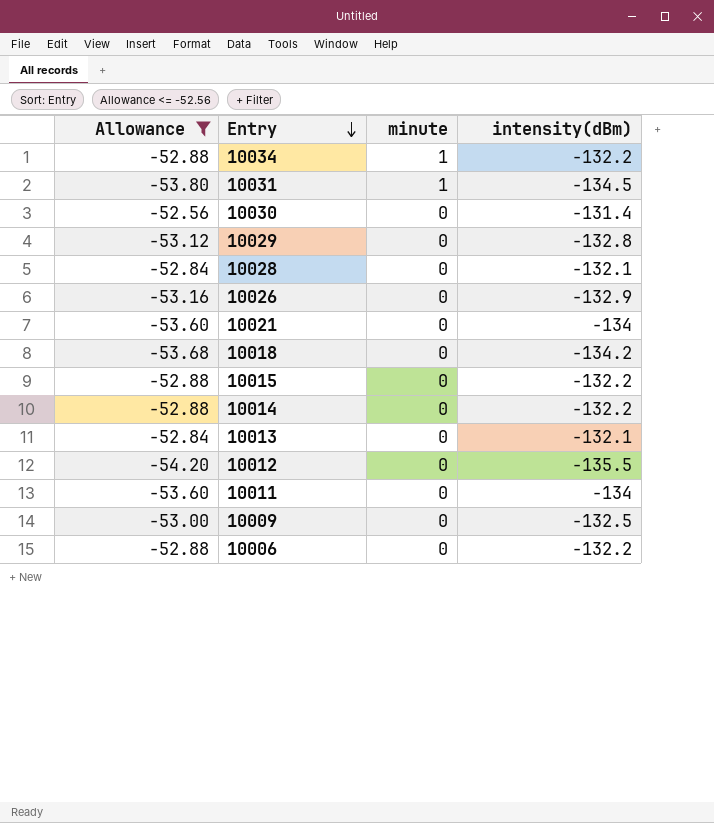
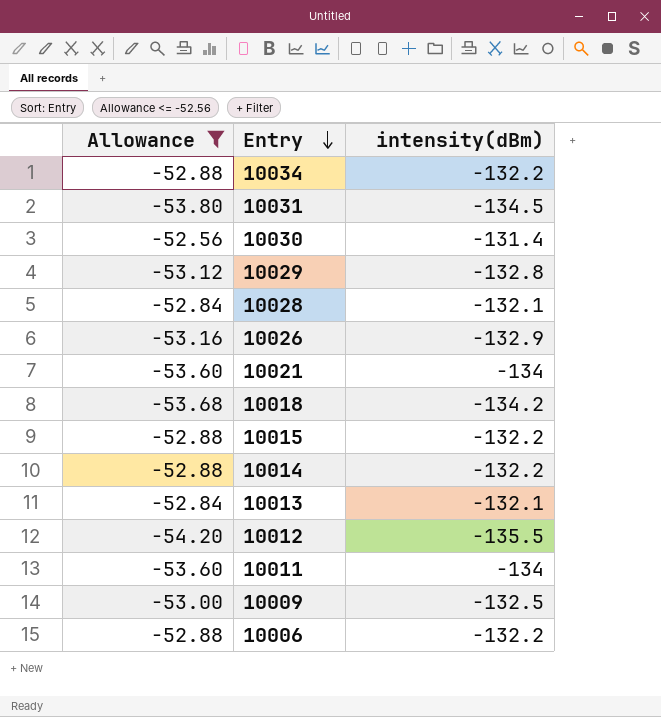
column minute | position: 3 -> none

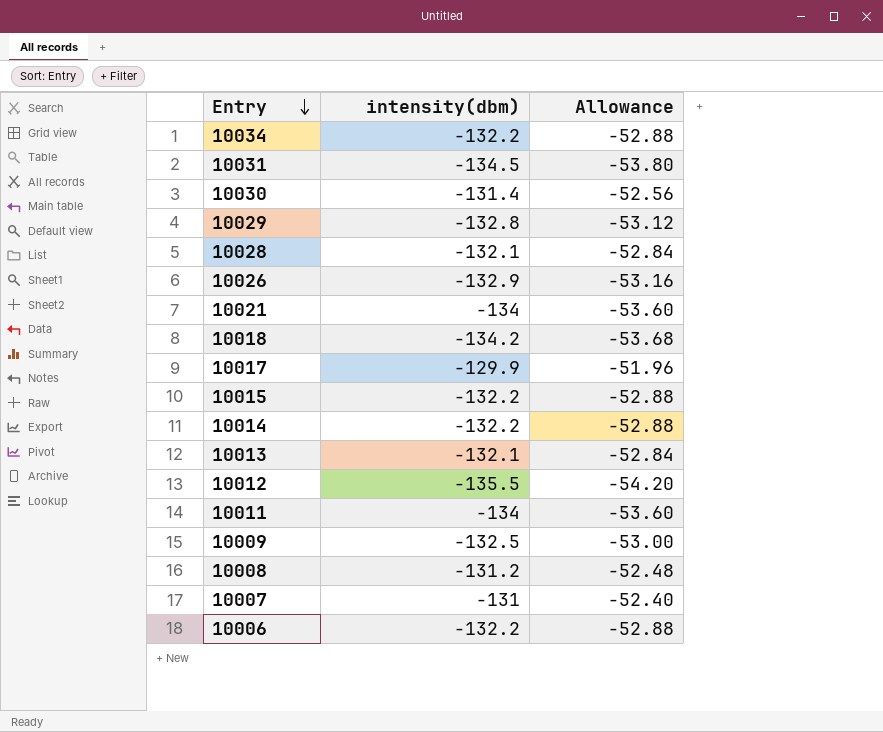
filter: Allowance <= -52.56 -> none
column name: intensity(dBm) -> intensity(dbm)
column Allowance | position: 1 -> 3

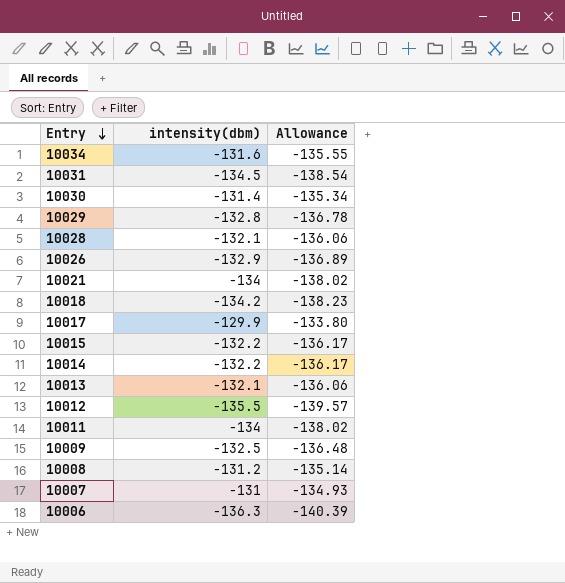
column Allowance | formula: [intensity(dbm)] * 0.4 -> [intensity(dbm)] * 1.03
10034 | intensity(dbm): -132.2 -> -131.6
10006 | intensity(dbm): -132.2 -> -136.3

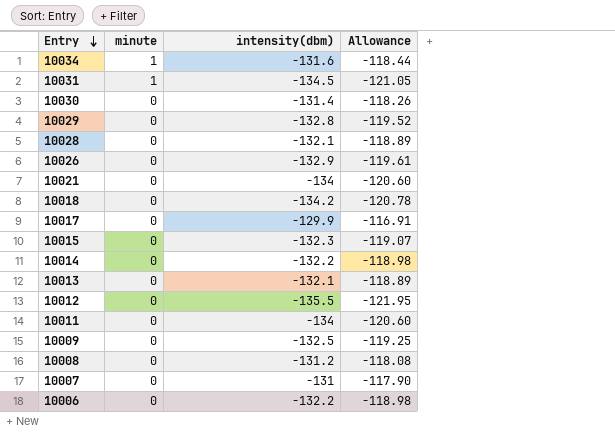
column minute | position: none -> 2
column Allowance | formula: [intensity(dbm)] * 1.03 -> [intensity(dbm)] * 0.9
10015 | intensity(dbm): -132.2 -> -132.3
10006 | intensity(dbm): -136.3 -> -132.2

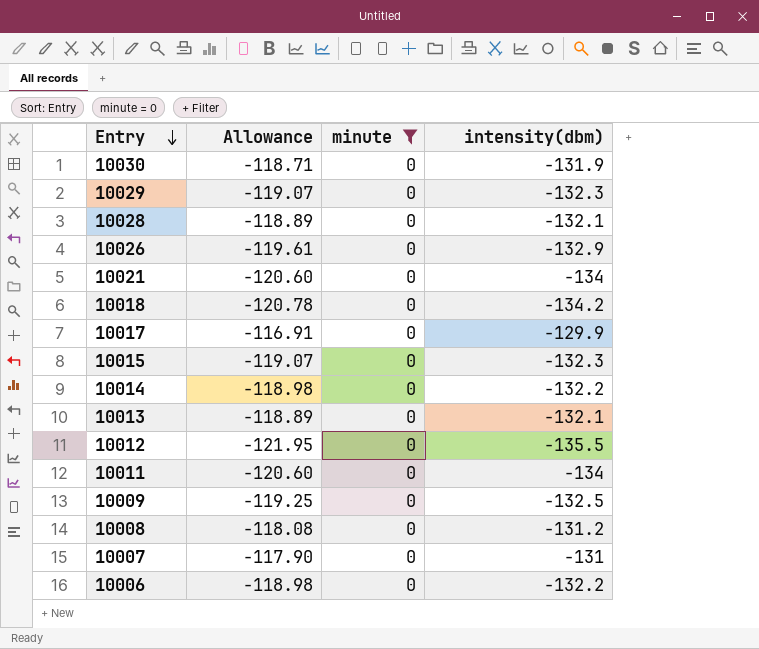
filter: none -> minute = 0
column Allowance | position: 4 -> 2
10030 | Allowance: -118.26 -> -118.71
10030 | intensity(dbm): -131.4 -> -131.9
10029 | Allowance: -119.52 -> -119.07
10029 | intensity(dbm): -132.8 -> -132.3

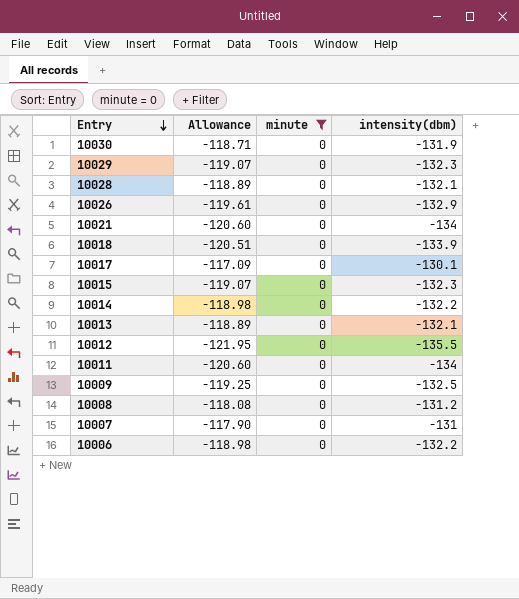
10018 | Allowance: -120.78 -> -120.51
10018 | intensity(dbm): -134.2 -> -133.9
10017 | Allowance: -116.91 -> -117.09
10017 | intensity(dbm): -129.9 -> -130.1

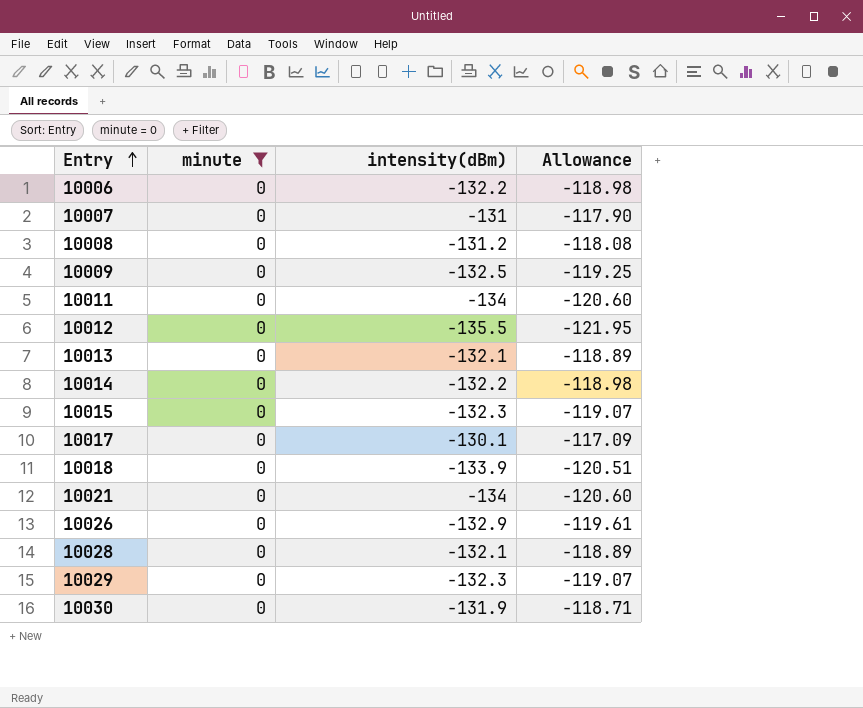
row order: Entry descending -> Entry ascending
column name: intensity(dbm) -> intensity(dBm)
column Allowance | position: 2 -> 4

